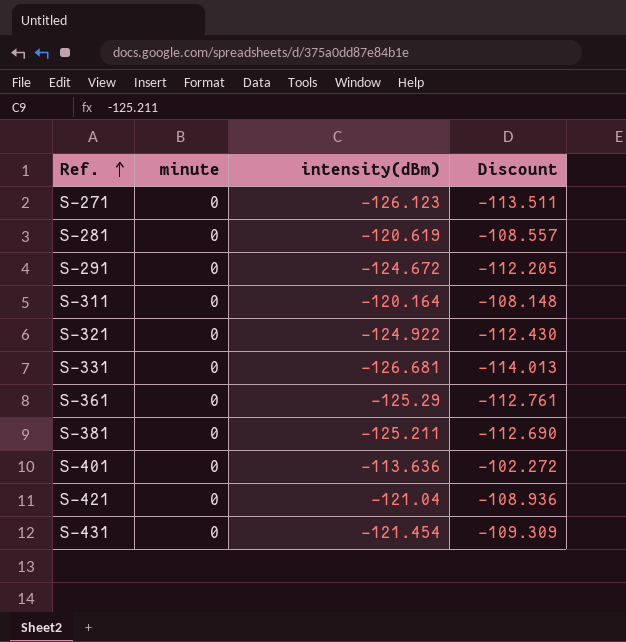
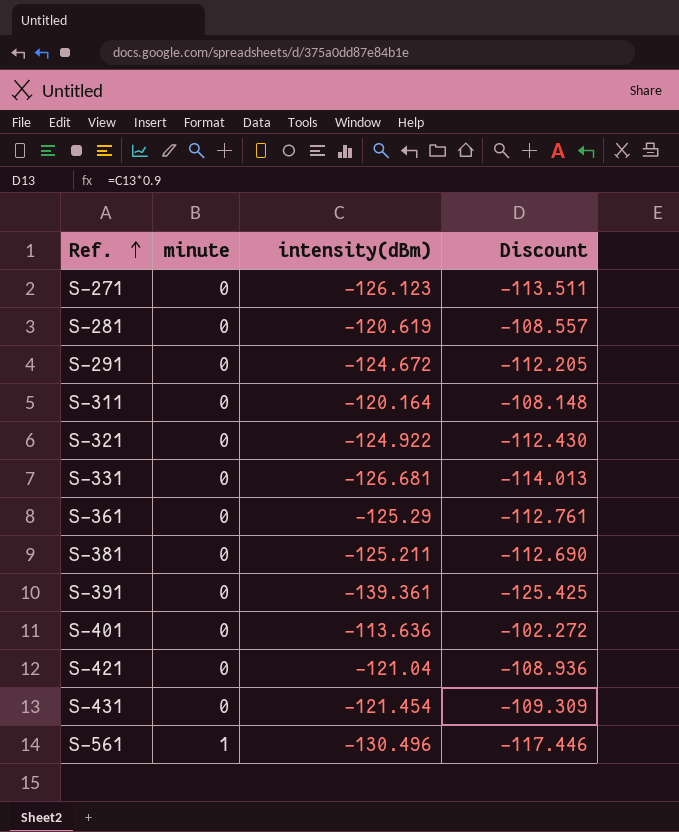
row S-391: none -> 0 | -139.361 | -125.425
row S-561: none -> 1 | -130.496 | -117.446

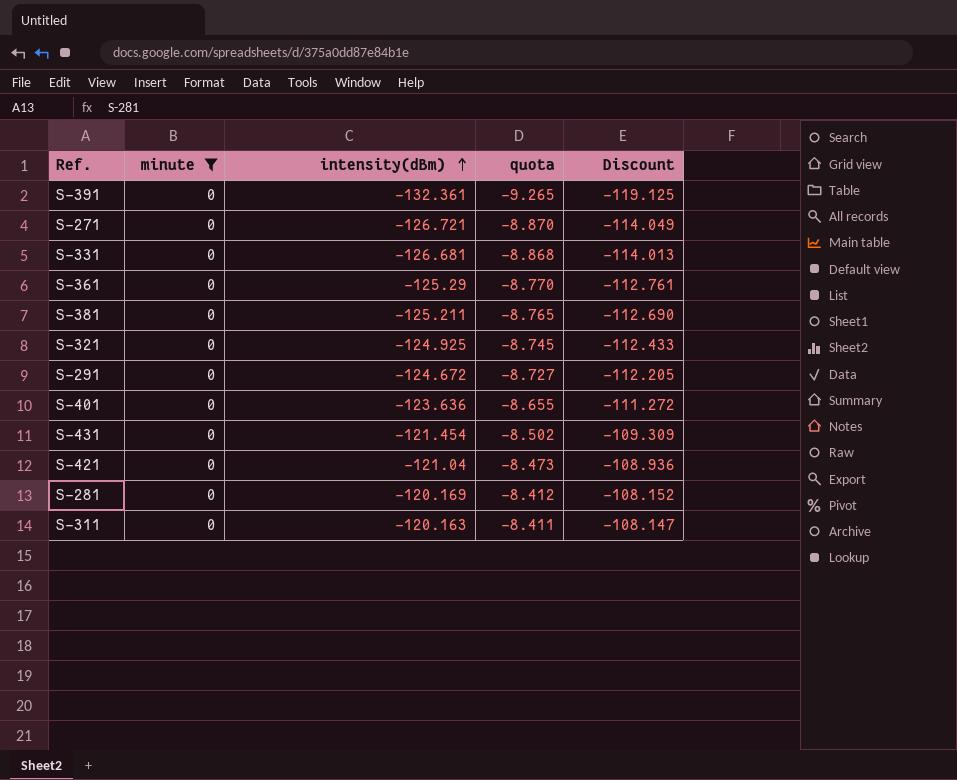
filter: none -> minute = 0
row order: Ref. ascending -> intensity(dBm) ascending
column quota | formula: none -> [intensity(dBm)] * 0.07
S-391 | intensity(dBm): -139.361 -> -132.361
S-391 | Discount: -125.425 -> -119.125
S-271 | intensity(dBm): -126.123 -> -126.721
S-271 | Discount: -113.511 -> -114.049
S-321 | intensity(dBm): -124.922 -> -124.925
S-321 | Discount: -112.430 -> -112.433
S-401 | intensity(dBm): -113.636 -> -123.636
S-401 | Discount: -102.272 -> -111.272
S-281 | intensity(dBm): -120.619 -> -120.169
S-281 | Discount: -108.557 -> -108.152
S-311 | intensity(dBm): -120.164 -> -120.163
S-311 | Discount: -108.148 -> -108.147

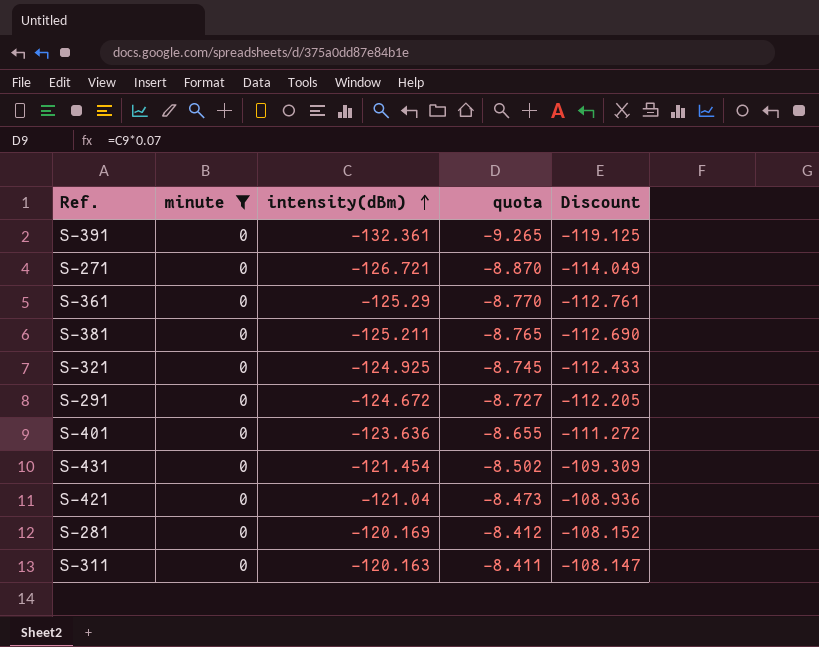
row S-331: 0 | -126.681 | -8.868 | -114.013 -> none

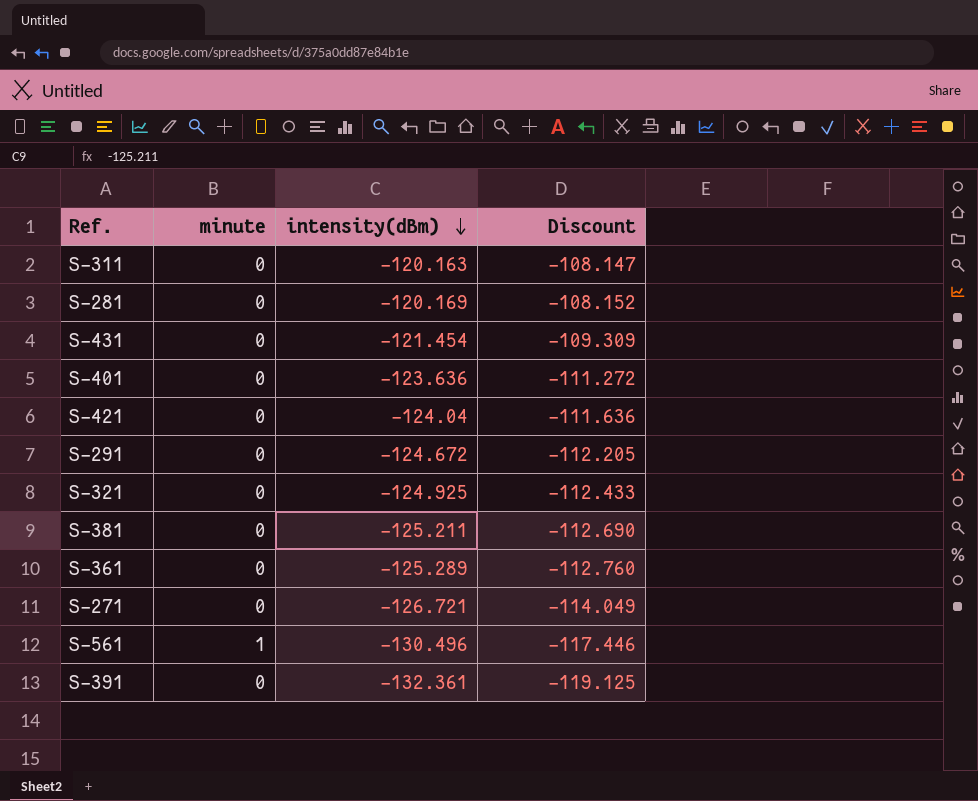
filter: minute = 0 -> none
row order: intensity(dBm) ascending -> intensity(dBm) descending
column quota | formula: [intensity(dBm)] * 0.07 -> none
S-421 | intensity(dBm): -121.04 -> -124.04
S-421 | Discount: -108.936 -> -111.636
S-361 | intensity(dBm): -125.29 -> -125.289
S-361 | Discount: -112.761 -> -112.760

